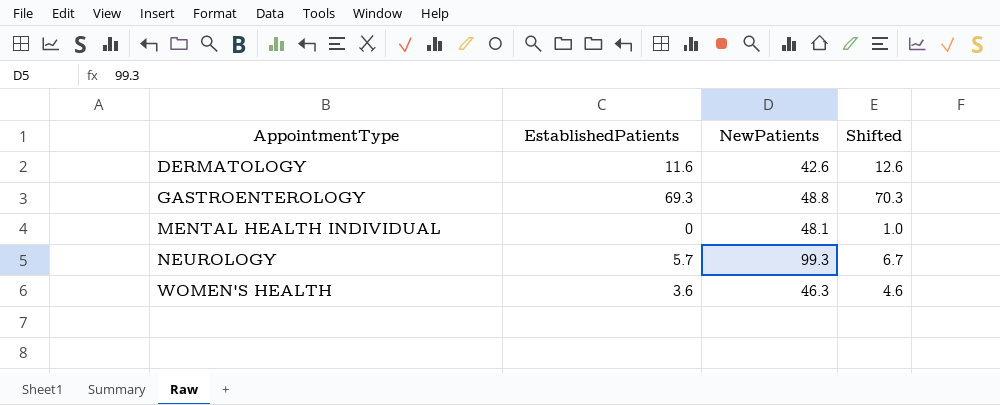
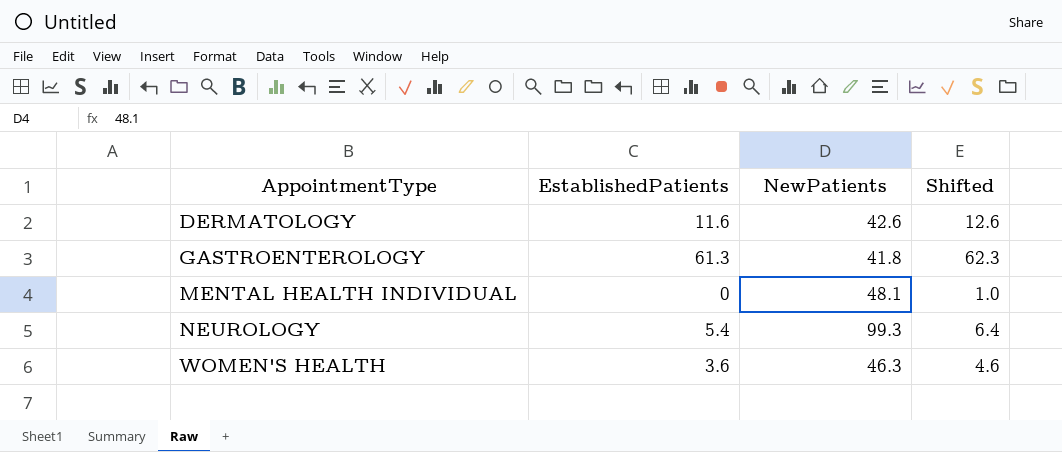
GASTROENTEROLOGY | EstablishedPatients: 69.3 -> 61.3
GASTROENTEROLOGY | NewPatients: 48.8 -> 41.8
GASTROENTEROLOGY | Shifted: 70.3 -> 62.3
NEUROLOGY | EstablishedPatients: 5.7 -> 5.4
NEUROLOGY | Shifted: 6.7 -> 6.4

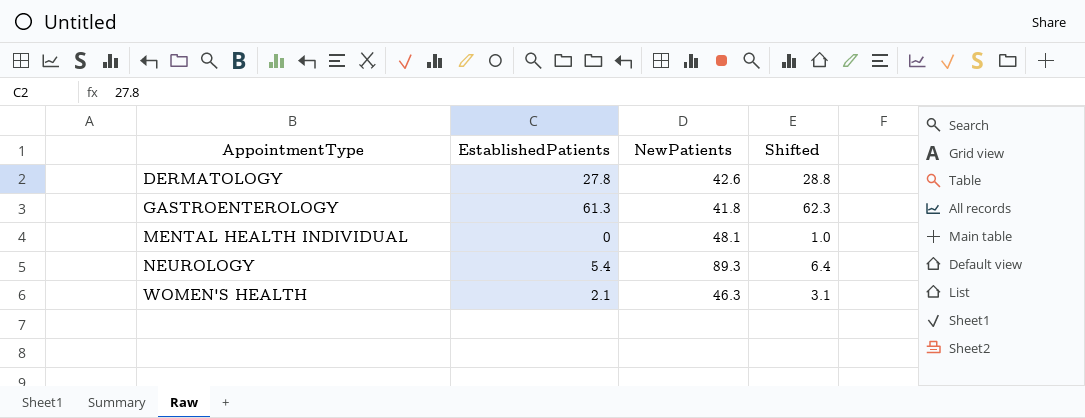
DERMATOLOGY | EstablishedPatients: 11.6 -> 27.8
DERMATOLOGY | Shifted: 12.6 -> 28.8
NEUROLOGY | NewPatients: 99.3 -> 89.3
WOMEN'S HEALTH | EstablishedPatients: 3.6 -> 2.1
WOMEN'S HEALTH | Shifted: 4.6 -> 3.1

